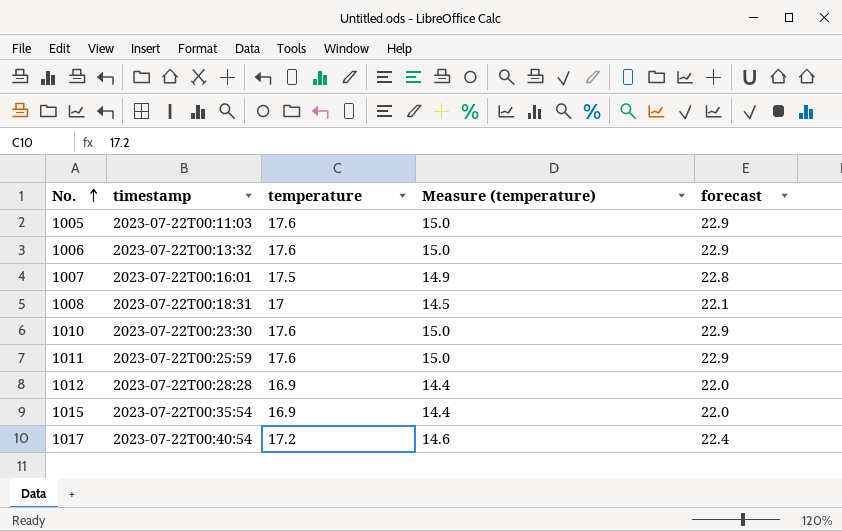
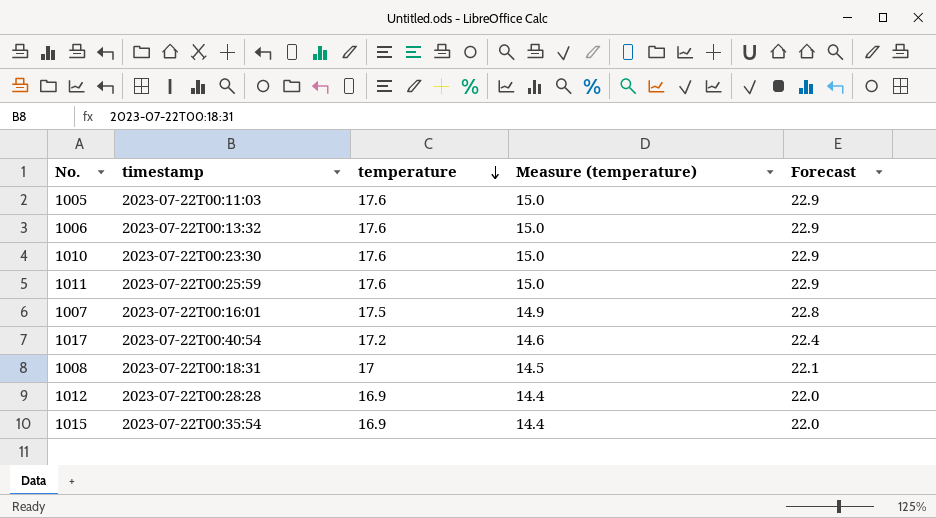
row order: No. ascending -> temperature descending
column name: forecast -> Forecast

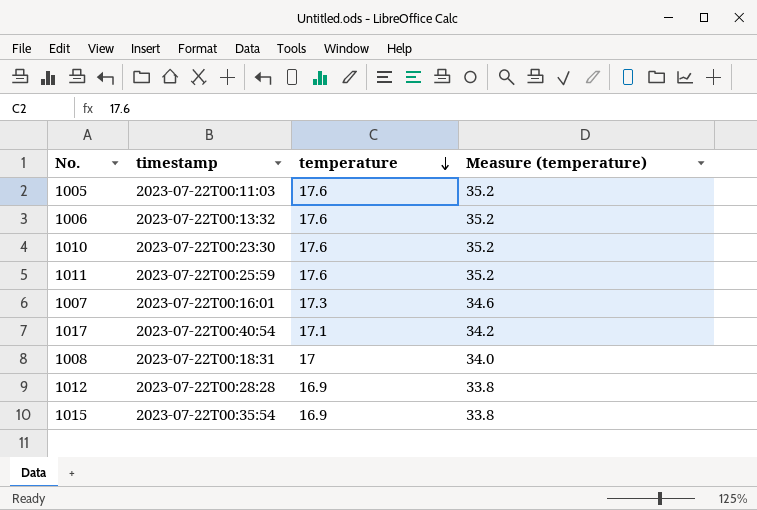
column Forecast | formula: [temperature] * 1.3 -> none
column Measure (temperature) | formula: [temperature] * 0.85 -> [temperature] * 2
1007 | temperature: 17.5 -> 17.3
1017 | temperature: 17.2 -> 17.1

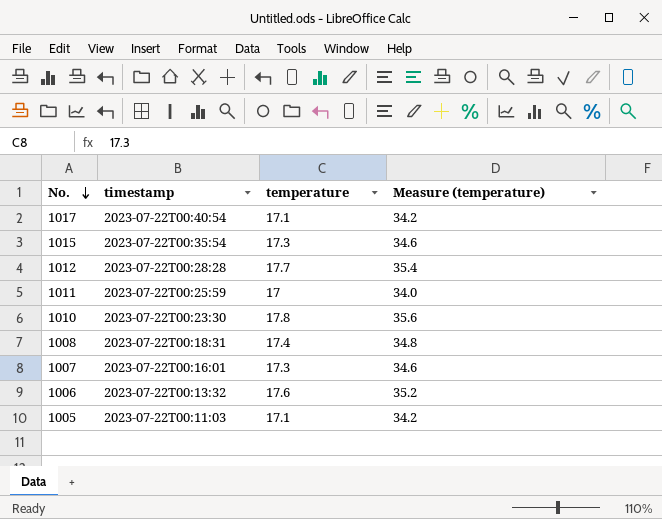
row order: temperature descending -> No. descending
1015 | temperature: 16.9 -> 17.3
1015 | Measure (temperature): 33.8 -> 34.6
1012 | temperature: 16.9 -> 17.7
1012 | Measure (temperature): 33.8 -> 35.4
1011 | temperature: 17.6 -> 17
1011 | Measure (temperature): 35.2 -> 34.0
1010 | temperature: 17.6 -> 17.8
1010 | Measure (temperature): 35.2 -> 35.6
1008 | temperature: 17 -> 17.4
1008 | Measure (temperature): 34.0 -> 34.8
1005 | temperature: 17.6 -> 17.1
1005 | Measure (temperature): 35.2 -> 34.2

